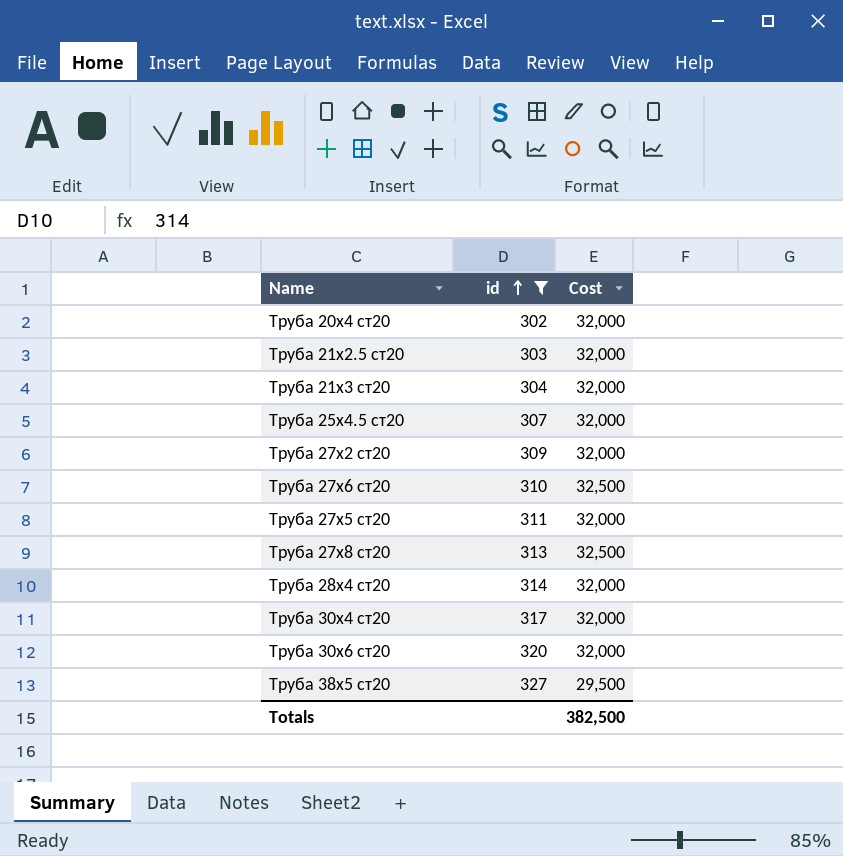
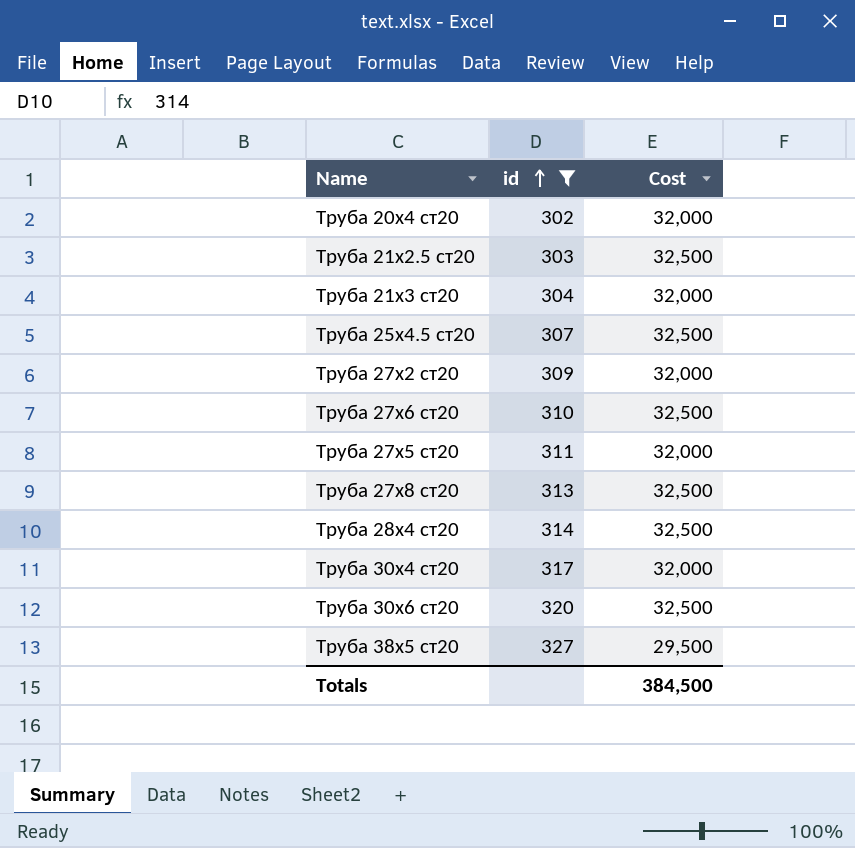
Труба 21х2.5 ст20 | Cost: 32,000 -> 32,500
Труба 25х4.5 ст20 | Cost: 32,000 -> 32,500
Труба 28х4 ст20 | Cost: 32,000 -> 32,500
Труба 30х6 ст20 | Cost: 32,000 -> 32,500
Totals | Cost: 382,500 -> 384,500

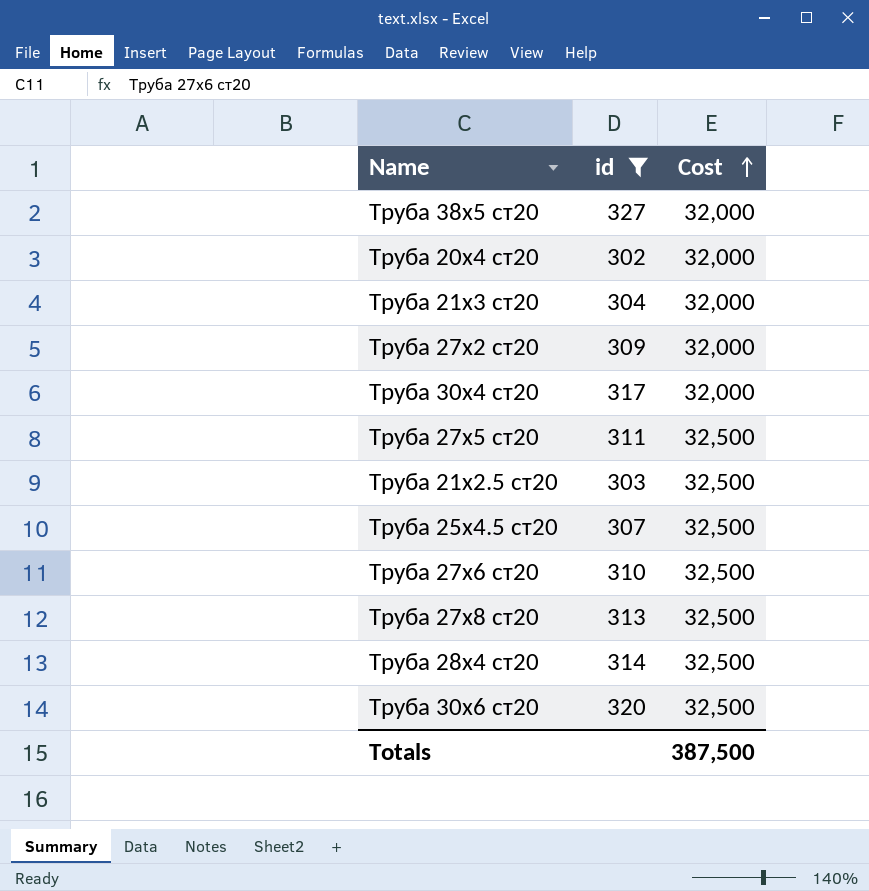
row order: id ascending -> Cost ascending
Труба 38х5 ст20 | Cost: 29,500 -> 32,000
Труба 27х5 ст20 | Cost: 32,000 -> 32,500
Totals | Cost: 384,500 -> 387,500

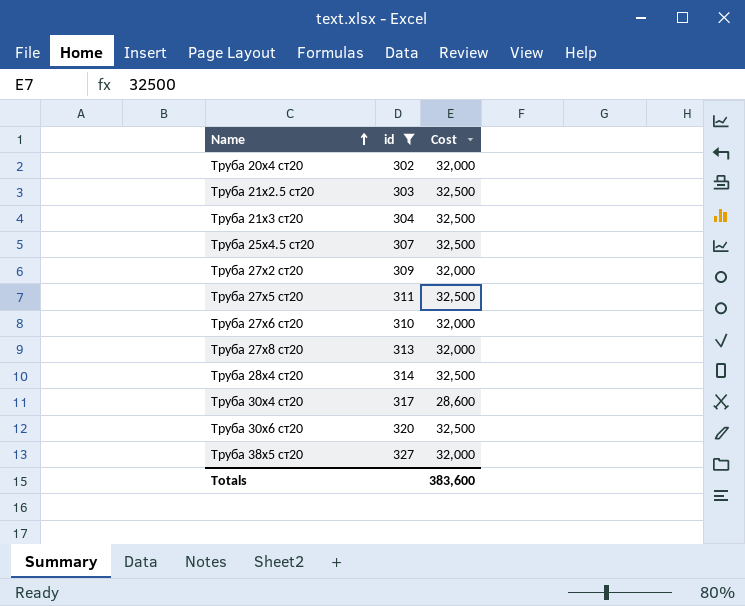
row order: Cost ascending -> Name ascending
Труба 21х3 ст20 | Cost: 32,000 -> 32,500
Труба 27х6 ст20 | Cost: 32,500 -> 32,000
Труба 27х8 ст20 | Cost: 32,500 -> 32,000
Труба 30х4 ст20 | Cost: 32,000 -> 28,600
Totals | Cost: 387,500 -> 383,600

